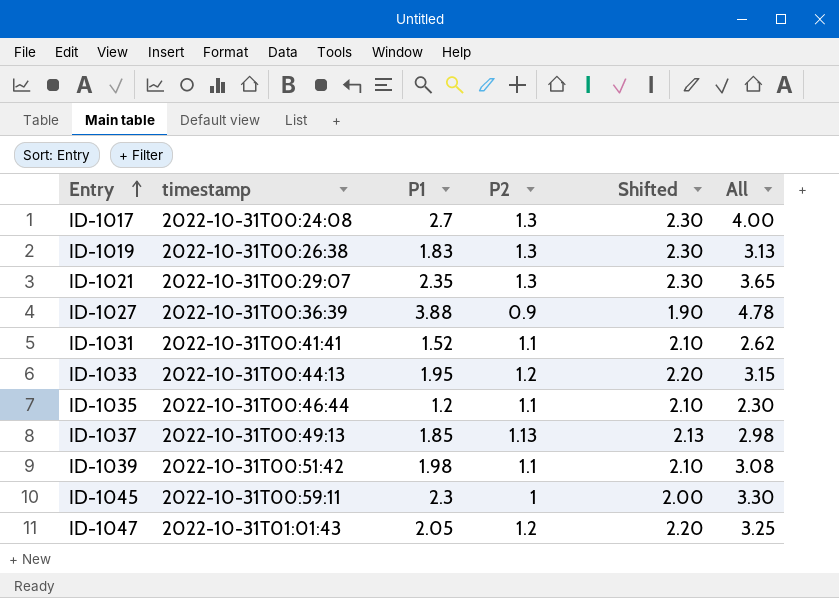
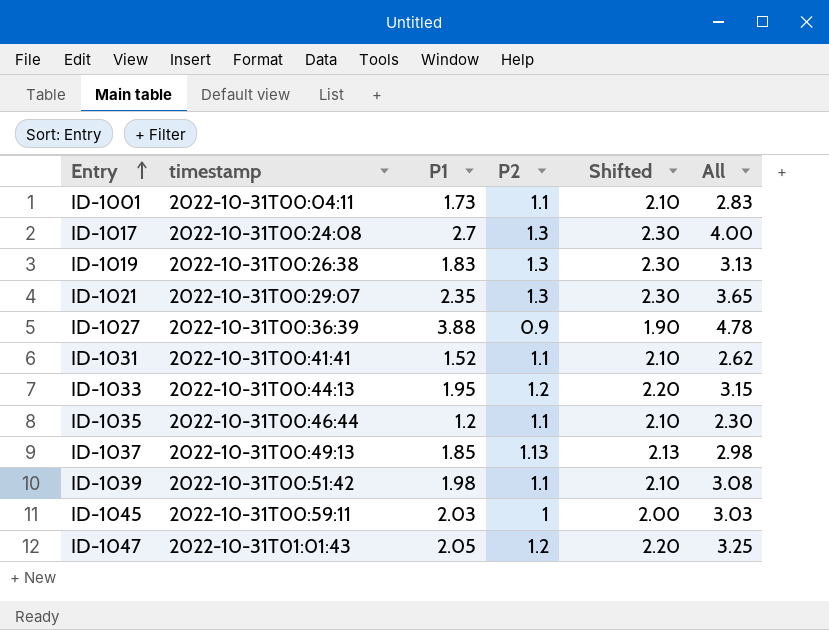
row ID-1001: none -> 2022-10-31T00:04:11 | 1.73 | 1.1 | 2.10 | 2.83
ID-1045 | P1: 2.3 -> 2.03
ID-1045 | All: 3.30 -> 3.03

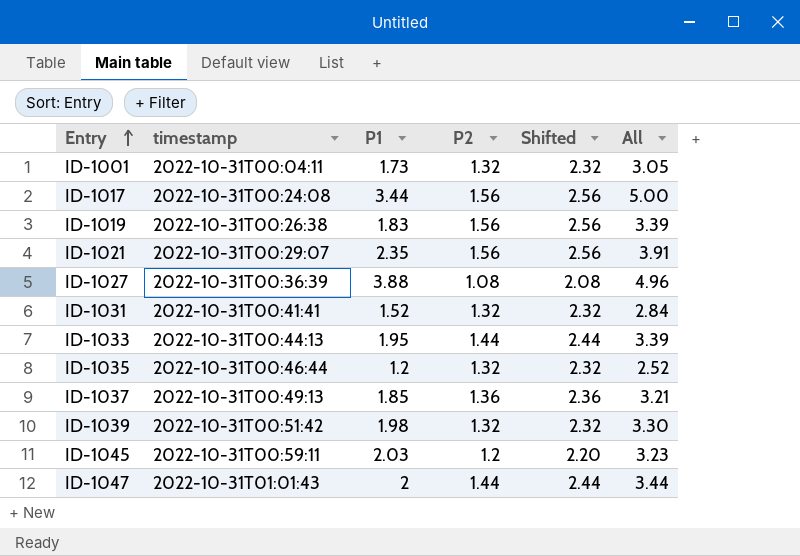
ID-1001 | P2: 1.1 -> 1.32
ID-1001 | Shifted: 2.10 -> 2.32
ID-1001 | All: 2.83 -> 3.05
ID-1017 | P1: 2.7 -> 3.44
ID-1017 | P2: 1.3 -> 1.56
ID-1017 | Shifted: 2.30 -> 2.56
ID-1017 | All: 4.00 -> 5.00
ID-1019 | P2: 1.3 -> 1.56
ID-1019 | Shifted: 2.30 -> 2.56
ID-1019 | All: 3.13 -> 3.39
ID-1021 | P2: 1.3 -> 1.56
ID-1021 | Shifted: 2.30 -> 2.56
ID-1021 | All: 3.65 -> 3.91
ID-1027 | P2: 0.9 -> 1.08
ID-1027 | Shifted: 1.90 -> 2.08
ID-1027 | All: 4.78 -> 4.96
ID-1031 | P2: 1.1 -> 1.32
ID-1031 | Shifted: 2.10 -> 2.32
ID-1031 | All: 2.62 -> 2.84
ID-1033 | P2: 1.2 -> 1.44
ID-1033 | Shifted: 2.20 -> 2.44
ID-1033 | All: 3.15 -> 3.39
ID-1035 | P2: 1.1 -> 1.32
ID-1035 | Shifted: 2.10 -> 2.32
ID-1035 | All: 2.30 -> 2.52
ID-1037 | P2: 1.13 -> 1.36
ID-1037 | Shifted: 2.13 -> 2.36
ID-1037 | All: 2.98 -> 3.21
ID-1039 | P2: 1.1 -> 1.32
ID-1039 | Shifted: 2.10 -> 2.32
ID-1039 | All: 3.08 -> 3.30
ID-1045 | P2: 1 -> 1.2
ID-1045 | Shifted: 2.00 -> 2.20
ID-1045 | All: 3.03 -> 3.23
ID-1047 | P1: 2.05 -> 2
ID-1047 | P2: 1.2 -> 1.44
ID-1047 | Shifted: 2.20 -> 2.44
ID-1047 | All: 3.25 -> 3.44

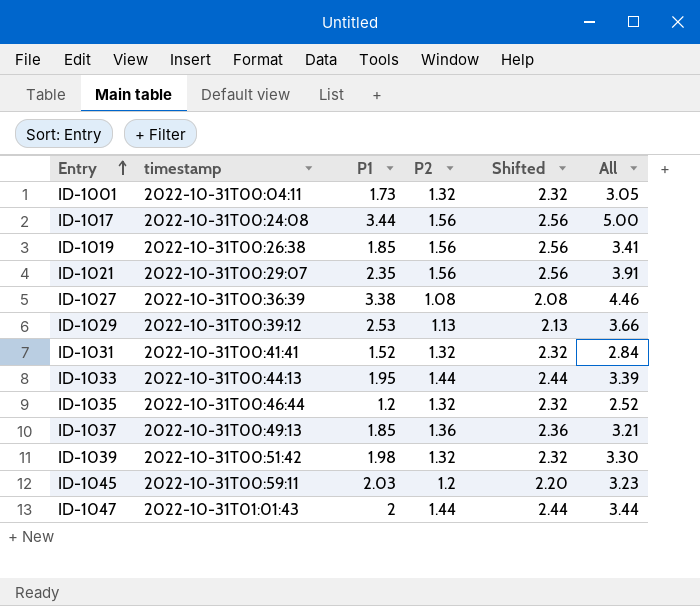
ID-1019 | P1: 1.83 -> 1.85
ID-1019 | All: 3.39 -> 3.41
ID-1027 | P1: 3.88 -> 3.38
ID-1027 | All: 4.96 -> 4.46
row ID-1029: none -> 2022-10-31T00:39:12 | 2.53 | 1.13 | 2.13 | 3.66

